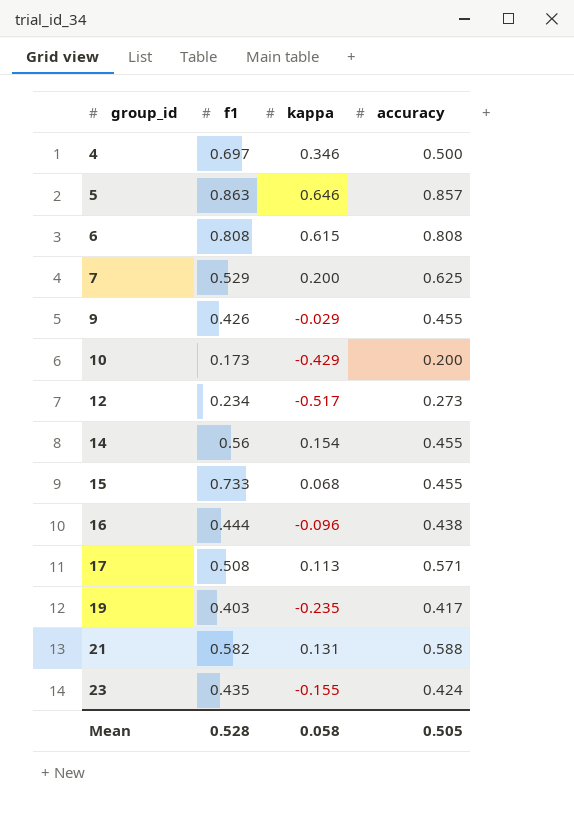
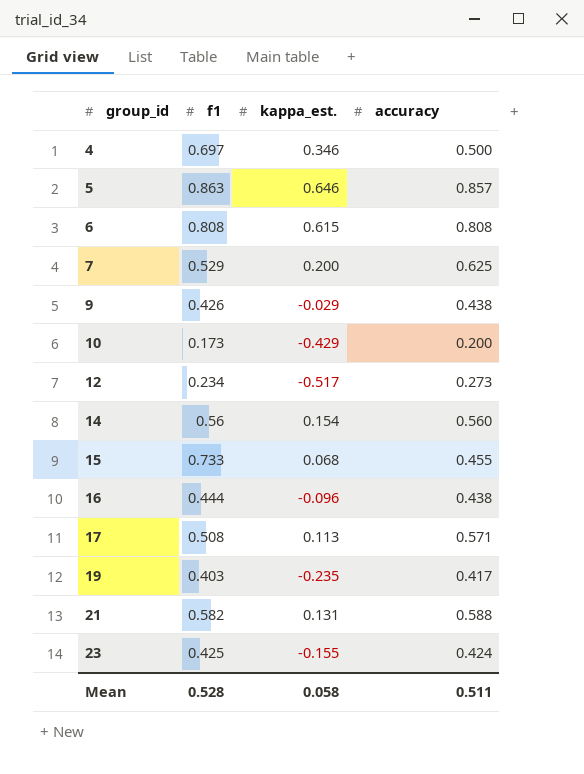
column name: kappa -> kappa_est.
9 | accuracy: 0.455 -> 0.438
14 | accuracy: 0.455 -> 0.560
23 | f1: 0.435 -> 0.425
Mean | accuracy: 0.505 -> 0.511

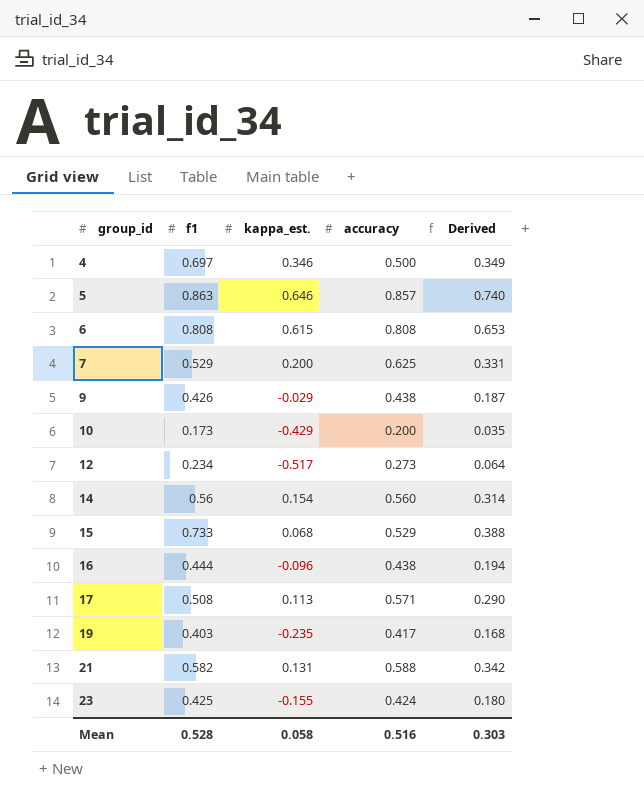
column Derived | formula: none -> [f1] * [accuracy]
15 | accuracy: 0.455 -> 0.529
Mean | accuracy: 0.511 -> 0.516

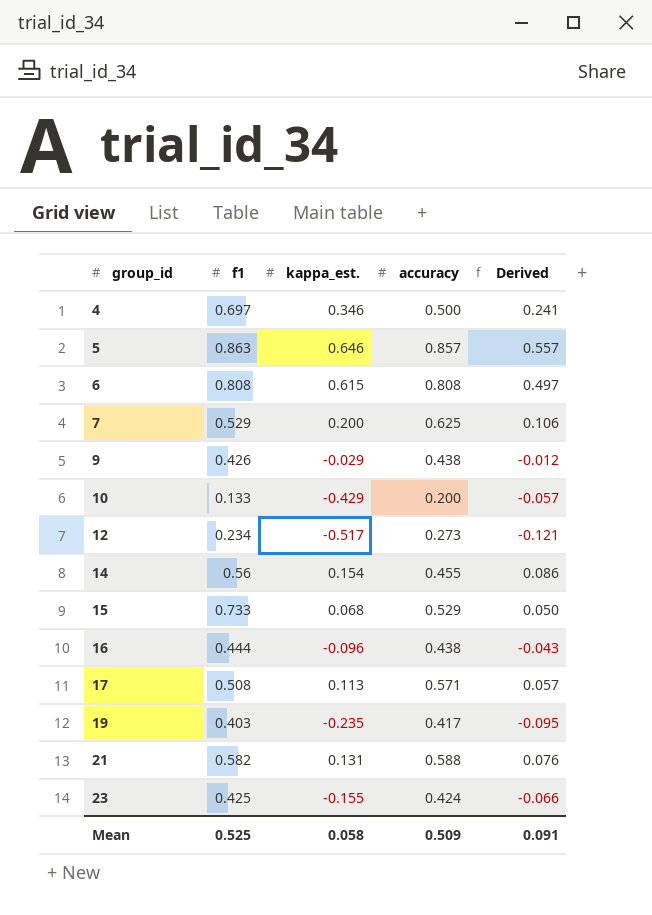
column Derived | formula: [f1] * [accuracy] -> [f1] * [kappa_est.]
10 | f1: 0.173 -> 0.133
14 | accuracy: 0.560 -> 0.455
Mean | f1: 0.528 -> 0.525
Mean | accuracy: 0.516 -> 0.509
Mean | Derived: 0.303 -> 0.091

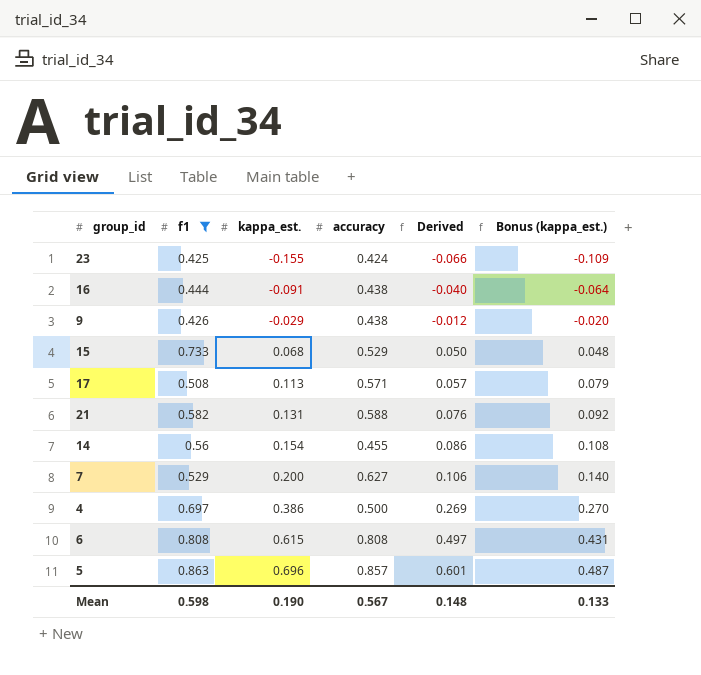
filter: none -> f1 >= 0.425
row order: group_id ascending -> kappa_est. ascending
column Bonus (kappa_est.) | formula: none -> [kappa_est.] * 0.7
16 | kappa_est.: -0.096 -> -0.091
16 | Derived: -0.043 -> -0.040
7 | accuracy: 0.625 -> 0.627
4 | kappa_est.: 0.346 -> 0.386
4 | Derived: 0.241 -> 0.269
5 | kappa_est.: 0.646 -> 0.696
5 | Derived: 0.557 -> 0.601
Mean | f1: 0.525 -> 0.598
Mean | kappa_est.: 0.058 -> 0.190
Mean | accuracy: 0.509 -> 0.567
Mean | Derived: 0.091 -> 0.148

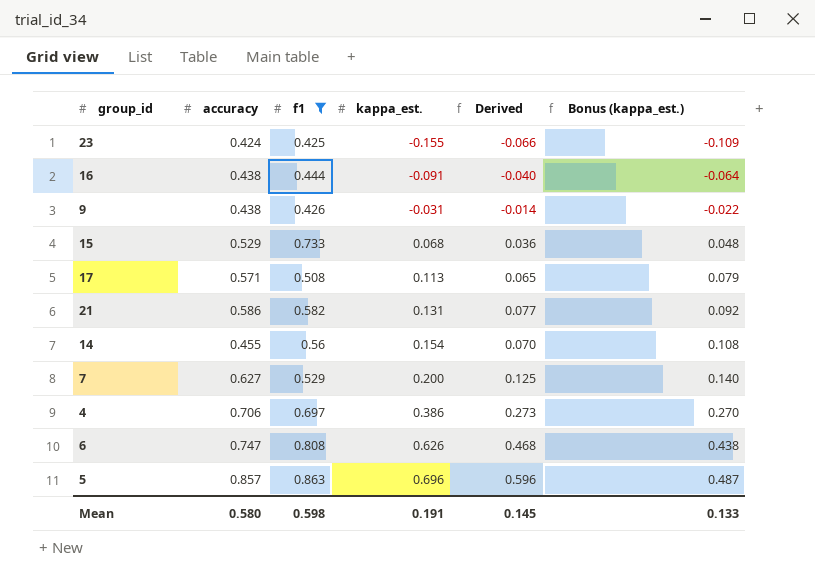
column accuracy | position: 4 -> 2
column Derived | formula: [f1] * [kappa_est.] -> [accuracy] * [kappa_est.]
9 | kappa_est.: -0.029 -> -0.031
9 | Bonus (kappa_est.): -0.020 -> -0.022
21 | accuracy: 0.588 -> 0.586
4 | accuracy: 0.500 -> 0.706
6 | accuracy: 0.808 -> 0.747
6 | kappa_est.: 0.615 -> 0.626
6 | Bonus (kappa_est.): 0.431 -> 0.438
Mean | accuracy: 0.567 -> 0.580
Mean | kappa_est.: 0.190 -> 0.191
Mean | Derived: 0.148 -> 0.145

